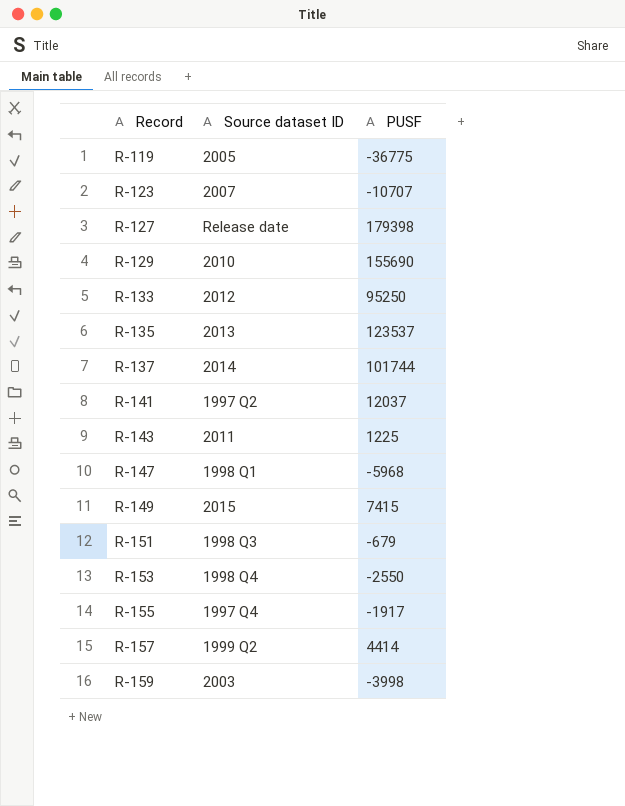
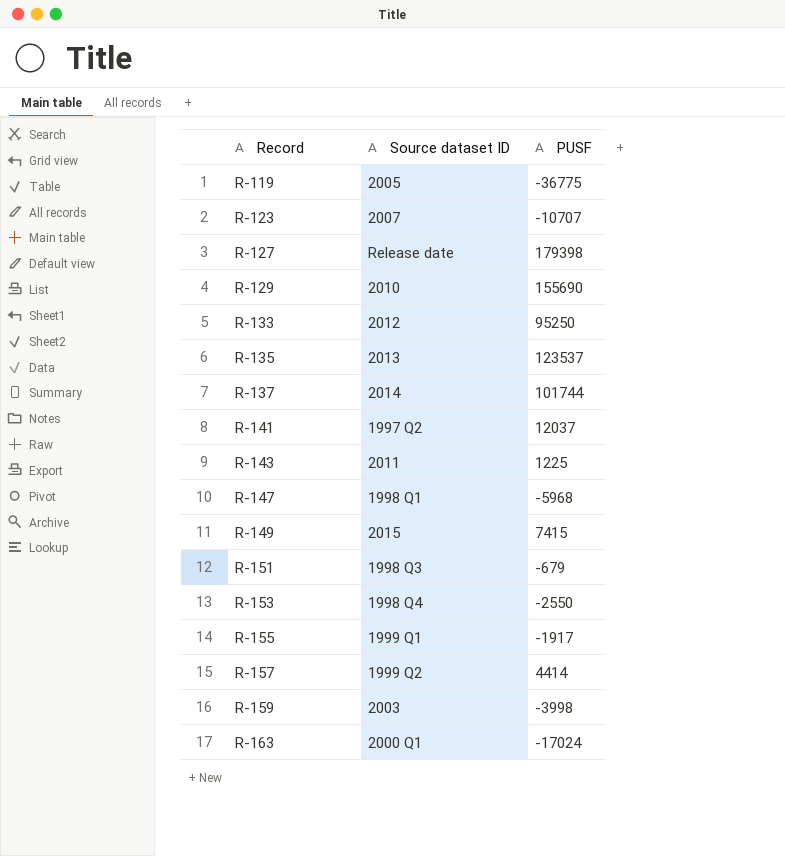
R-155 | Source dataset ID: 1997 Q4 -> 1999 Q1
row R-163: none -> 2000 Q1 | -17024

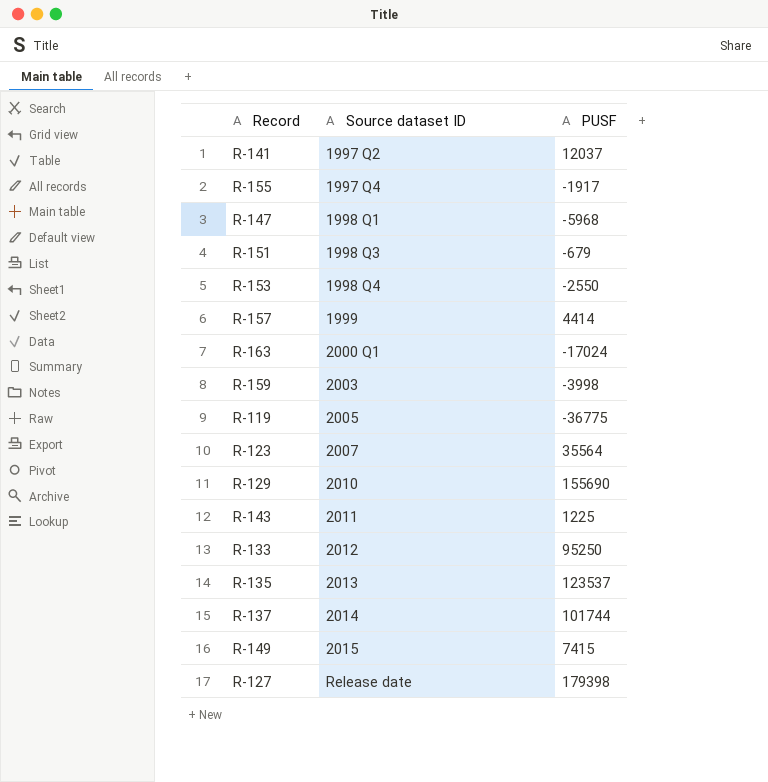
row order: Record ascending -> Source dataset ID ascending
R-155 | Source dataset ID: 1999 Q1 -> 1997 Q4
R-157 | Source dataset ID: 1999 Q2 -> 1999
R-123 | PUSF: -10707 -> 35564

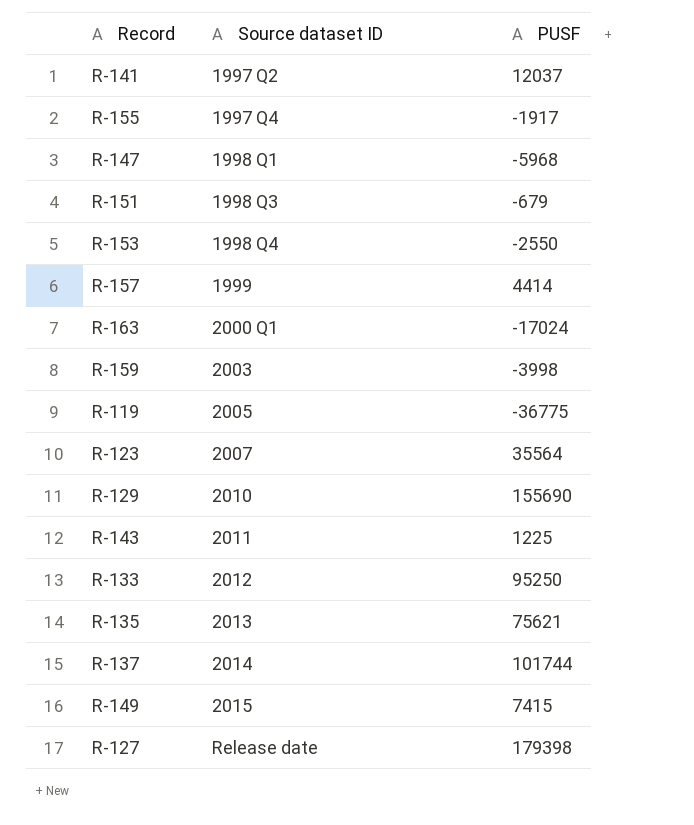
R-135 | PUSF: 123537 -> 75621

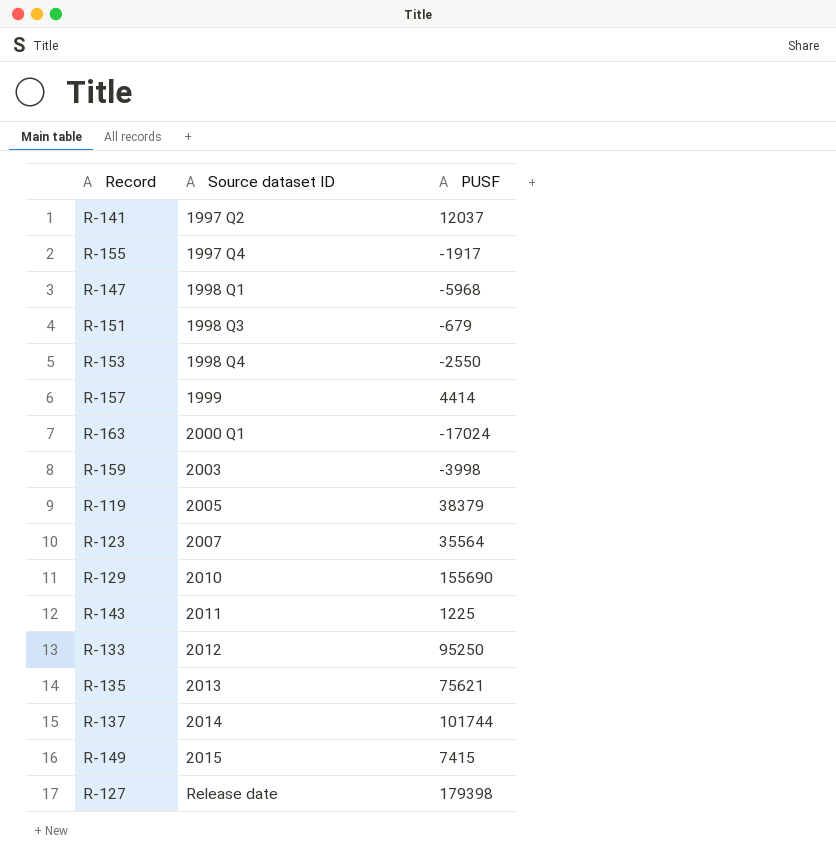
R-119 | PUSF: -36775 -> 38379

